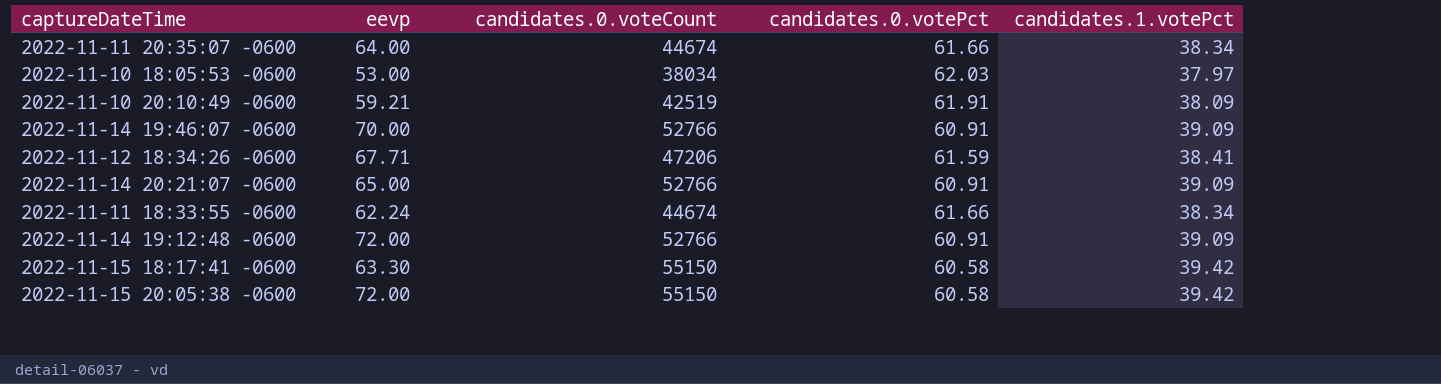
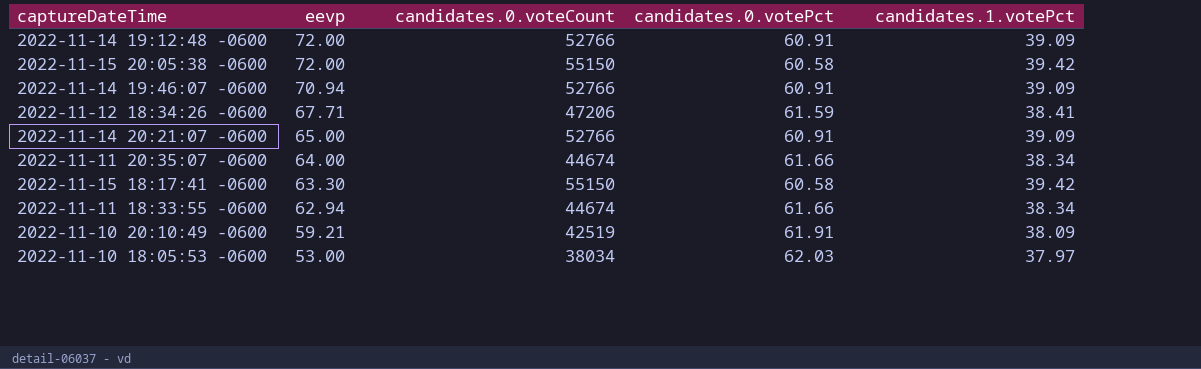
row order: none -> eevp descending
2022-11-14 19:46:07 -0600 | eevp: 70.00 -> 70.94
2022-11-11 18:33:55 -0600 | eevp: 62.24 -> 62.94

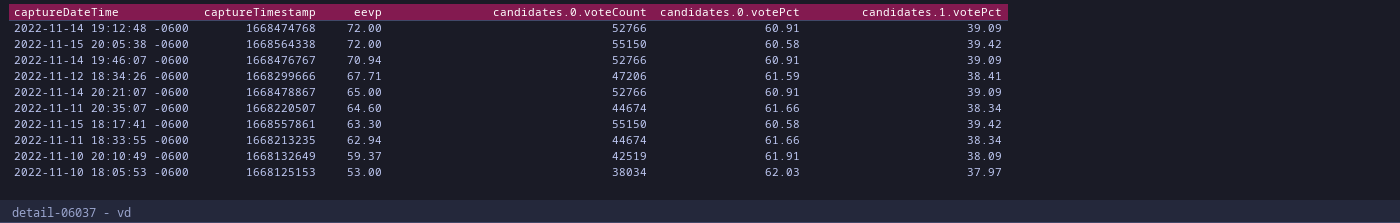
column captureTimestamp | position: none -> 2
2022-11-11 20:35:07 -0600 | eevp: 64.00 -> 64.60
2022-11-10 20:10:49 -0600 | eevp: 59.21 -> 59.37

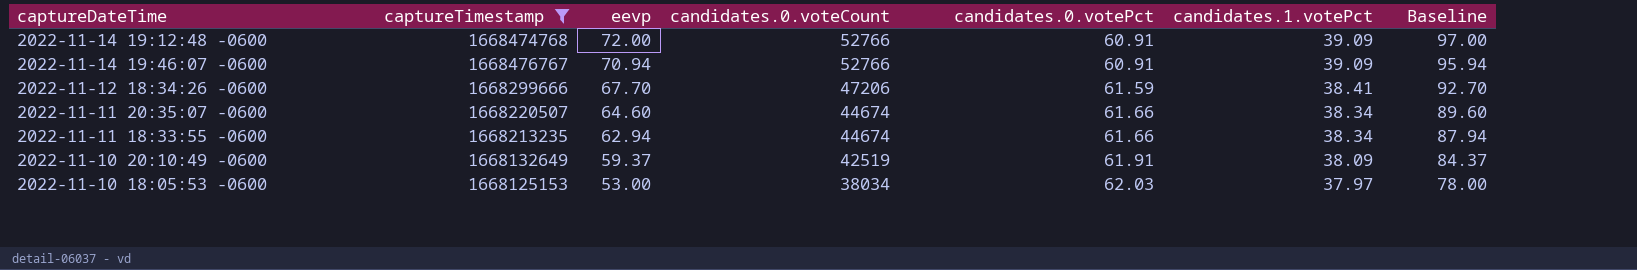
filter: none -> captureTimestamp <= 1668476767
column Baseline | formula: none -> [eevp] + 25
2022-11-12 18:34:26 -0600 | eevp: 67.71 -> 67.70

